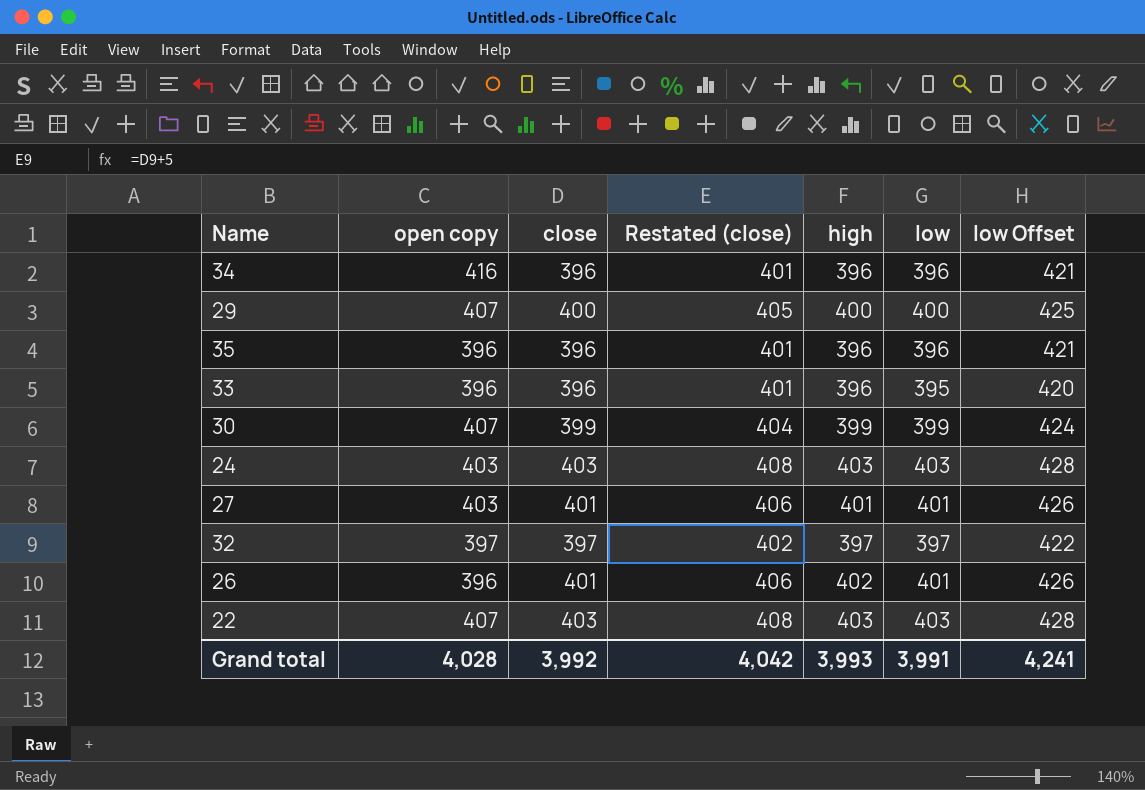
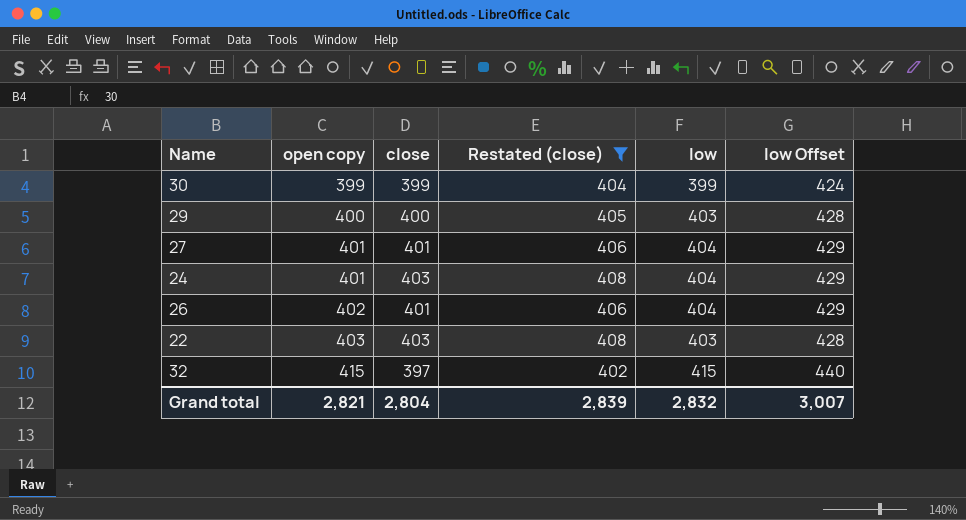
filter: none -> Restated (close) != 401
row order: none -> open copy ascending
column high | position: 5 -> none
30 | open copy: 407 -> 399
29 | open copy: 407 -> 400
29 | low: 400 -> 403
29 | low Offset: 425 -> 428
27 | open copy: 403 -> 401
27 | low: 401 -> 404
27 | low Offset: 426 -> 429
24 | open copy: 403 -> 401
24 | low: 403 -> 404
24 | low Offset: 428 -> 429
26 | open copy: 396 -> 402
26 | low: 401 -> 404
26 | low Offset: 426 -> 429
22 | open copy: 407 -> 403
32 | open copy: 397 -> 415
32 | low: 397 -> 415
32 | low Offset: 422 -> 440
Grand total | open copy: 4,028 -> 2,821
Grand total | close: 3,992 -> 2,804
Grand total | Restated (close): 4,042 -> 2,839
Grand total | low: 3,991 -> 2,832
Grand total | low Offset: 4,241 -> 3,007

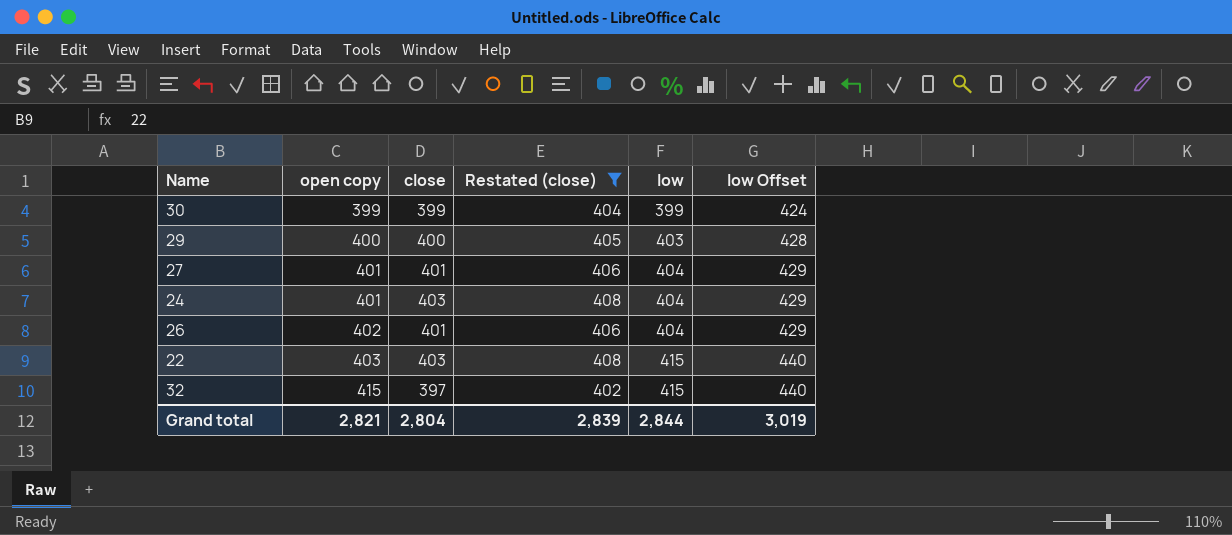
22 | low: 403 -> 415
22 | low Offset: 428 -> 440
Grand total | low: 2,832 -> 2,844
Grand total | low Offset: 3,007 -> 3,019

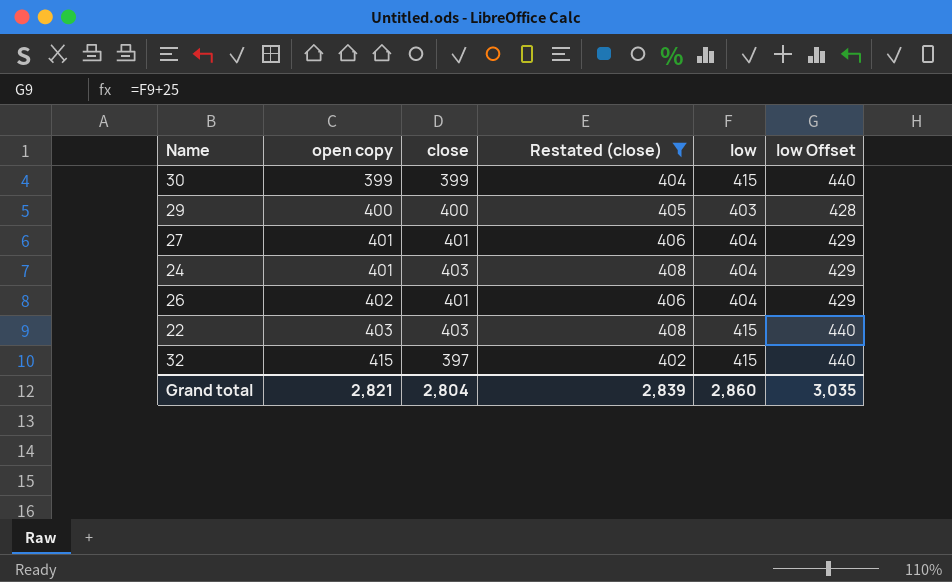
30 | low: 399 -> 415
30 | low Offset: 424 -> 440
Grand total | low: 2,844 -> 2,860
Grand total | low Offset: 3,019 -> 3,035

